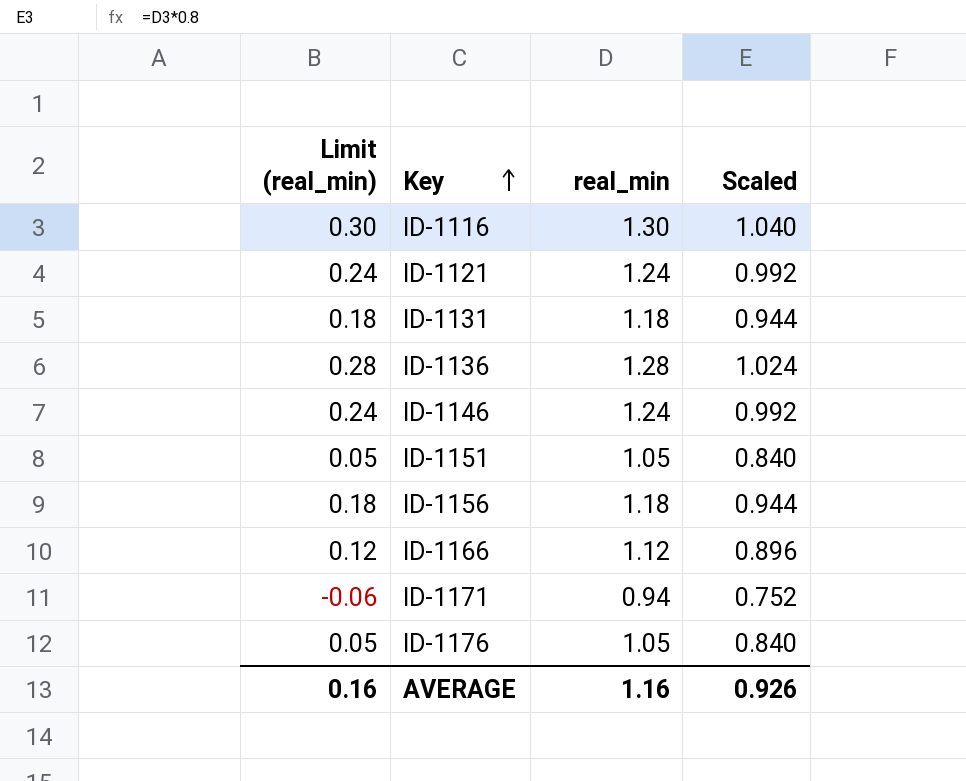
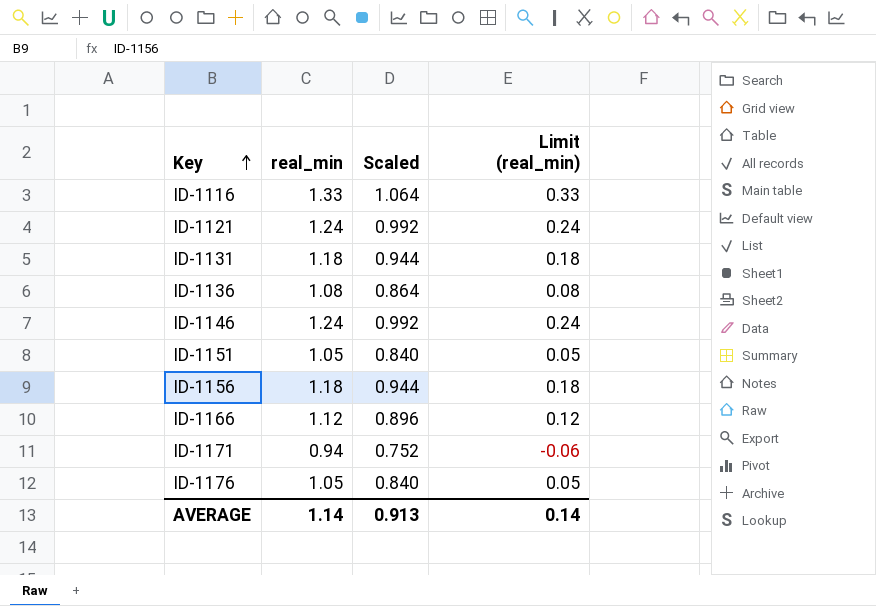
column Limit (real_min) | position: 1 -> 4
ID-1116 | real_min: 1.30 -> 1.33
ID-1116 | Scaled: 1.040 -> 1.064
ID-1116 | Limit (real_min): 0.30 -> 0.33
ID-1136 | real_min: 1.28 -> 1.08
ID-1136 | Scaled: 1.024 -> 0.864
ID-1136 | Limit (real_min): 0.28 -> 0.08
AVERAGE | real_min: 1.16 -> 1.14
AVERAGE | Scaled: 0.926 -> 0.913
AVERAGE | Limit (real_min): 0.16 -> 0.14

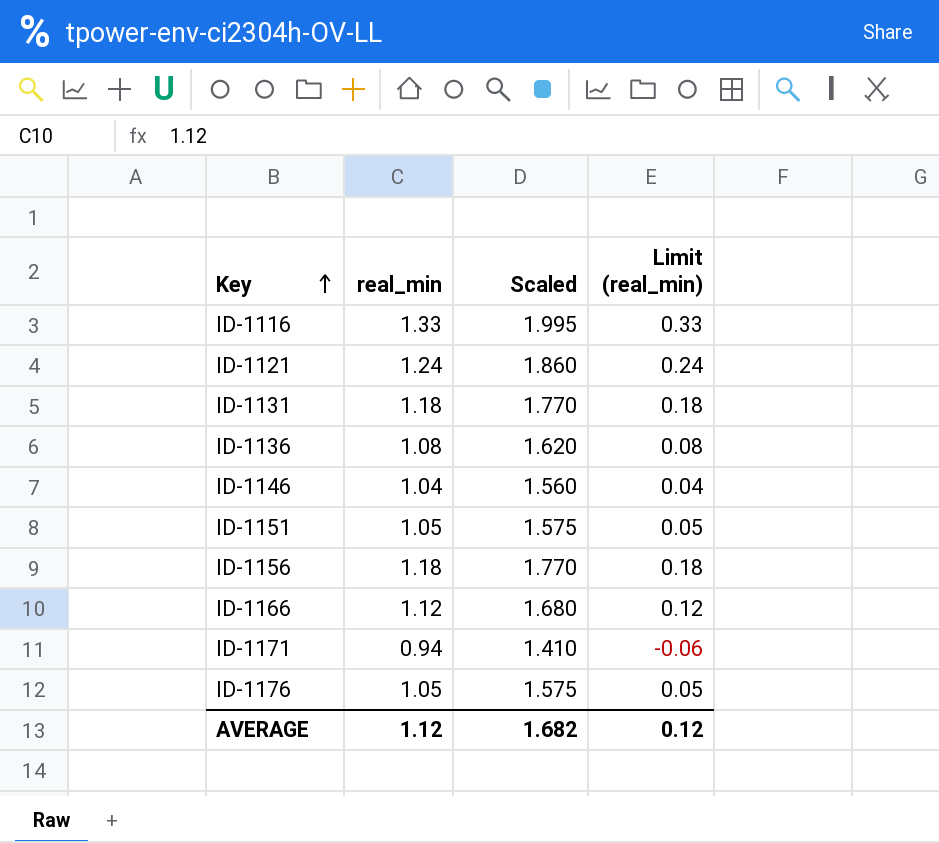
column Scaled | formula: [real_min] * 0.8 -> [real_min] * 1.5
ID-1146 | real_min: 1.24 -> 1.04
ID-1146 | Limit (real_min): 0.24 -> 0.04
AVERAGE | real_min: 1.14 -> 1.12
AVERAGE | Scaled: 0.913 -> 1.682
AVERAGE | Limit (real_min): 0.14 -> 0.12

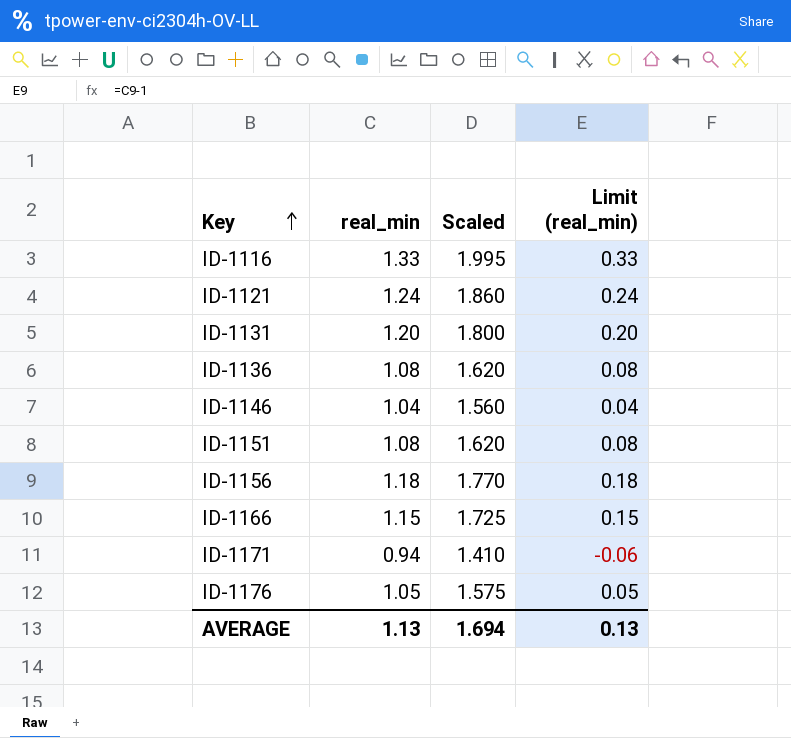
ID-1131 | real_min: 1.18 -> 1.20
ID-1131 | Scaled: 1.770 -> 1.800
ID-1131 | Limit (real_min): 0.18 -> 0.20
ID-1151 | real_min: 1.05 -> 1.08
ID-1151 | Scaled: 1.575 -> 1.620
ID-1151 | Limit (real_min): 0.05 -> 0.08
ID-1166 | real_min: 1.12 -> 1.15
ID-1166 | Scaled: 1.680 -> 1.725
ID-1166 | Limit (real_min): 0.12 -> 0.15
AVERAGE | real_min: 1.12 -> 1.13
AVERAGE | Scaled: 1.682 -> 1.694
AVERAGE | Limit (real_min): 0.12 -> 0.13

